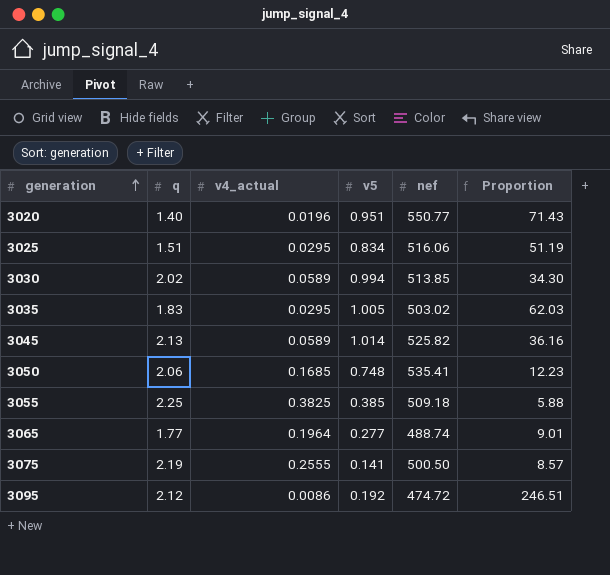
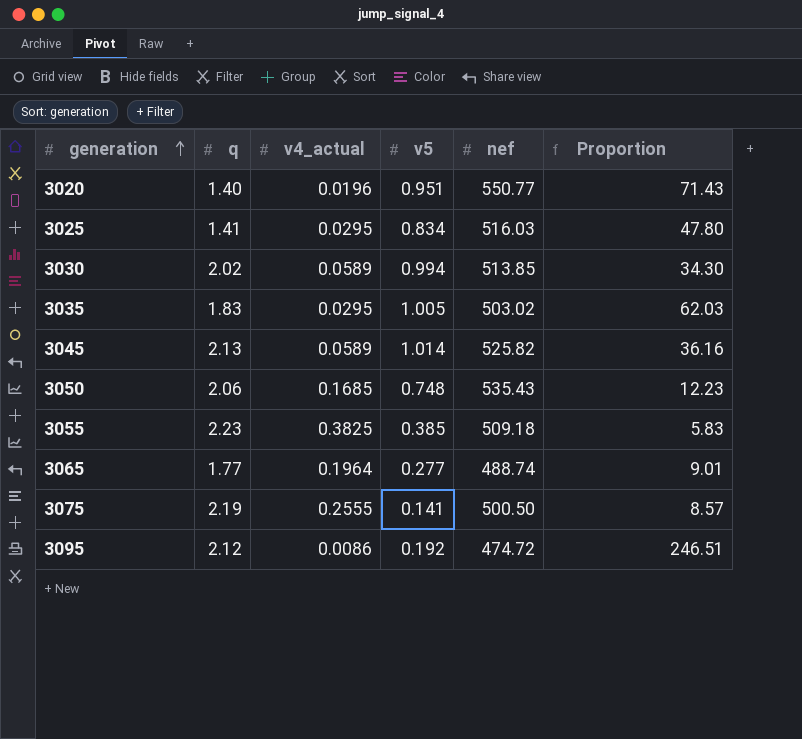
3025 | q: 1.51 -> 1.41
3025 | nef: 516.06 -> 516.03
3025 | Proportion: 51.19 -> 47.80
3050 | nef: 535.41 -> 535.43
3055 | q: 2.25 -> 2.23
3055 | Proportion: 5.88 -> 5.83

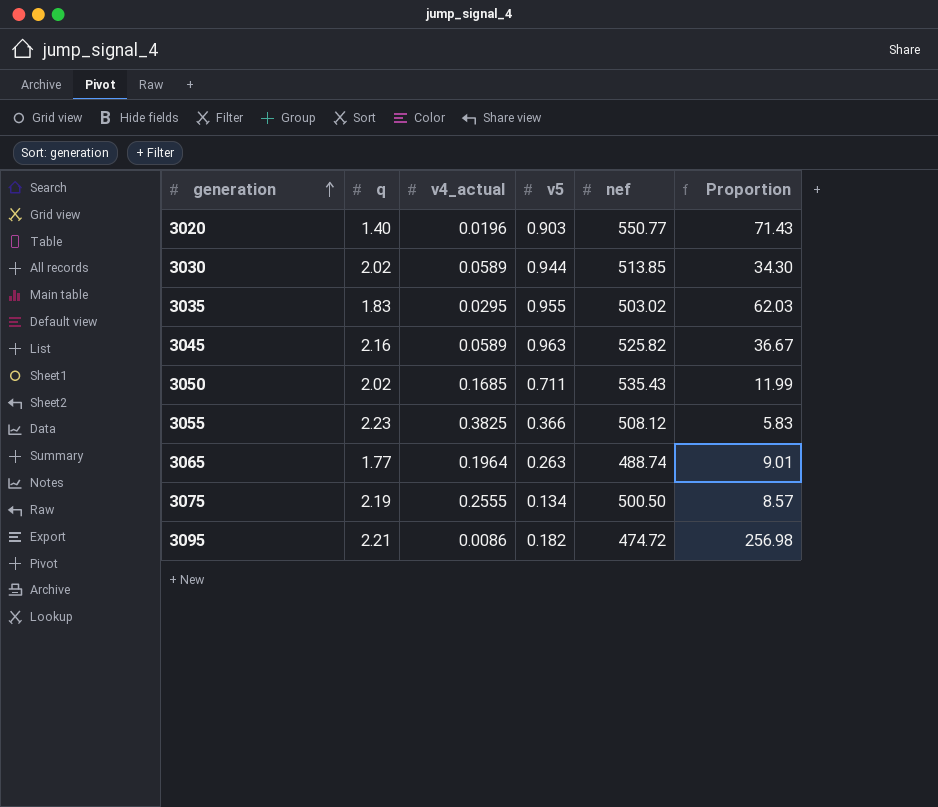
row 3025: 1.41 | 0.0295 | 0.834 | 516.03 | 47.80 -> none
3020 | v5: 0.951 -> 0.903
3030 | v5: 0.994 -> 0.944
3035 | v5: 1.005 -> 0.955
3045 | q: 2.13 -> 2.16
3045 | v5: 1.014 -> 0.963
3045 | Proportion: 36.16 -> 36.67
3050 | q: 2.06 -> 2.02
3050 | v5: 0.748 -> 0.711
3050 | Proportion: 12.23 -> 11.99
3055 | v5: 0.385 -> 0.366
3055 | nef: 509.18 -> 508.12
3065 | v5: 0.277 -> 0.263
3075 | v5: 0.141 -> 0.134
3095 | q: 2.12 -> 2.21
3095 | v5: 0.192 -> 0.182
3095 | Proportion: 246.51 -> 256.98

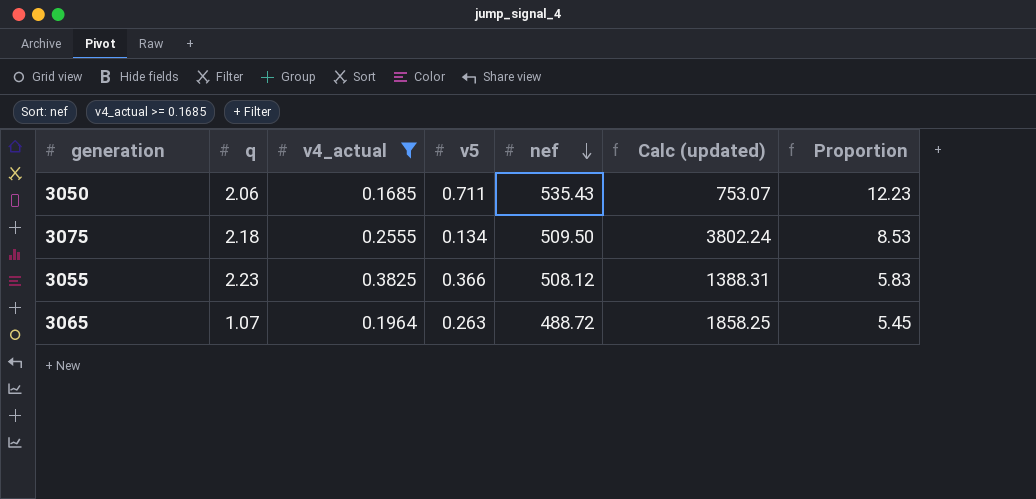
filter: none -> v4_actual >= 0.1685
row order: generation ascending -> nef descending
column Calc (updated) | formula: none -> [nef] / [v5]
3050 | q: 2.02 -> 2.06
3050 | Proportion: 11.99 -> 12.23
3075 | q: 2.19 -> 2.18
3075 | nef: 500.50 -> 509.50
3075 | Proportion: 8.57 -> 8.53
3065 | q: 1.77 -> 1.07
3065 | nef: 488.74 -> 488.72
3065 | Proportion: 9.01 -> 5.45

